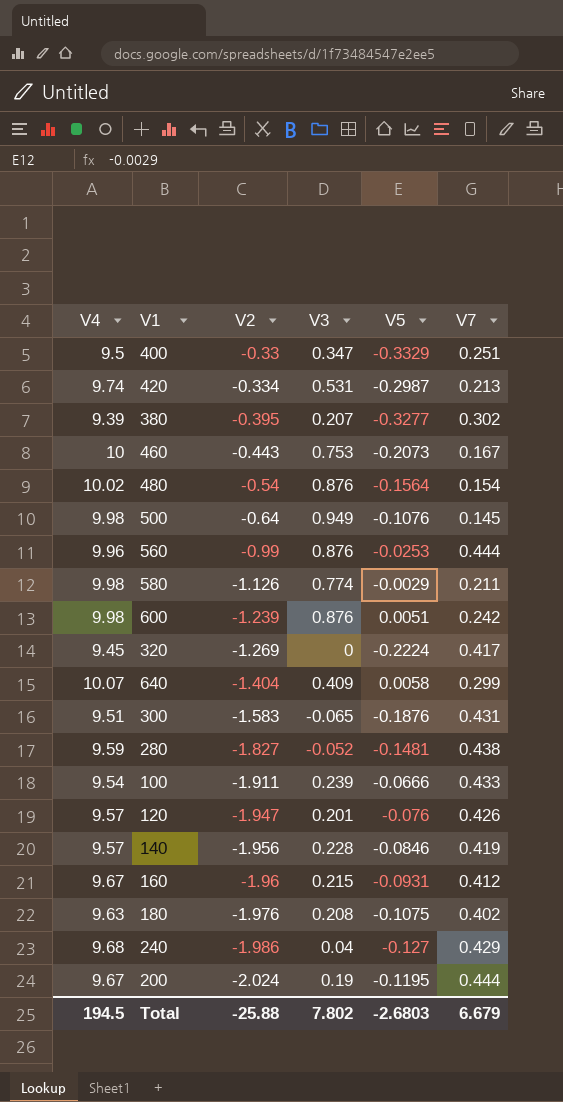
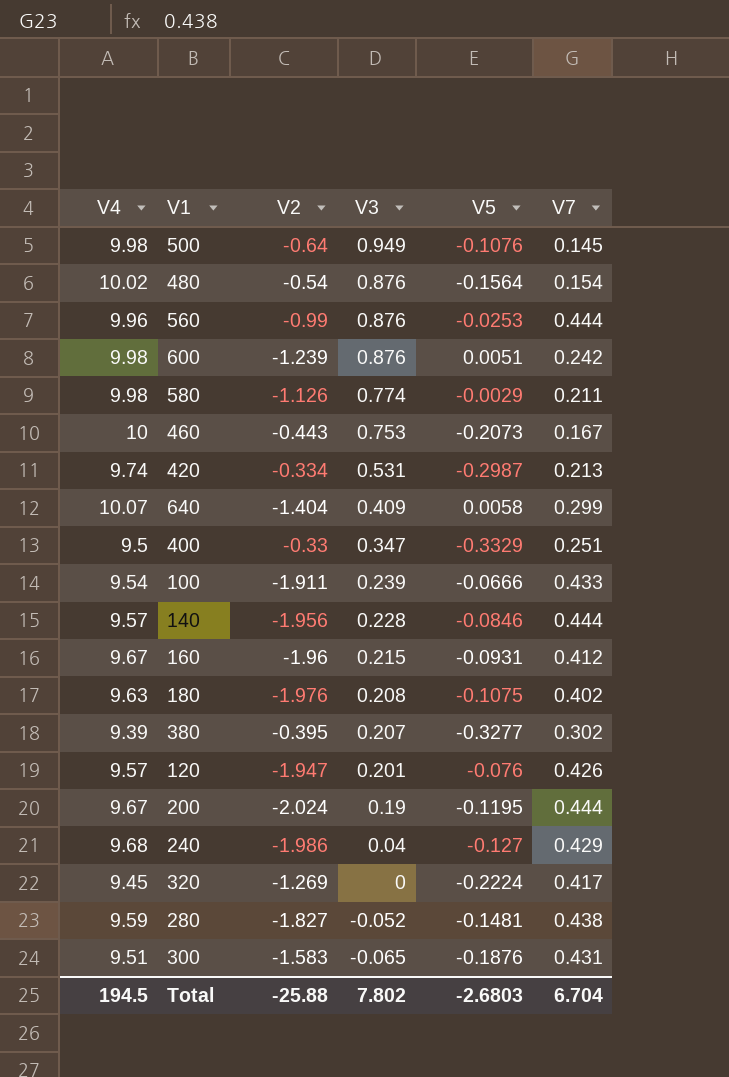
row order: V2 descending -> V3 descending
140 | V7: 0.419 -> 0.444
Total | V7: 6.679 -> 6.704

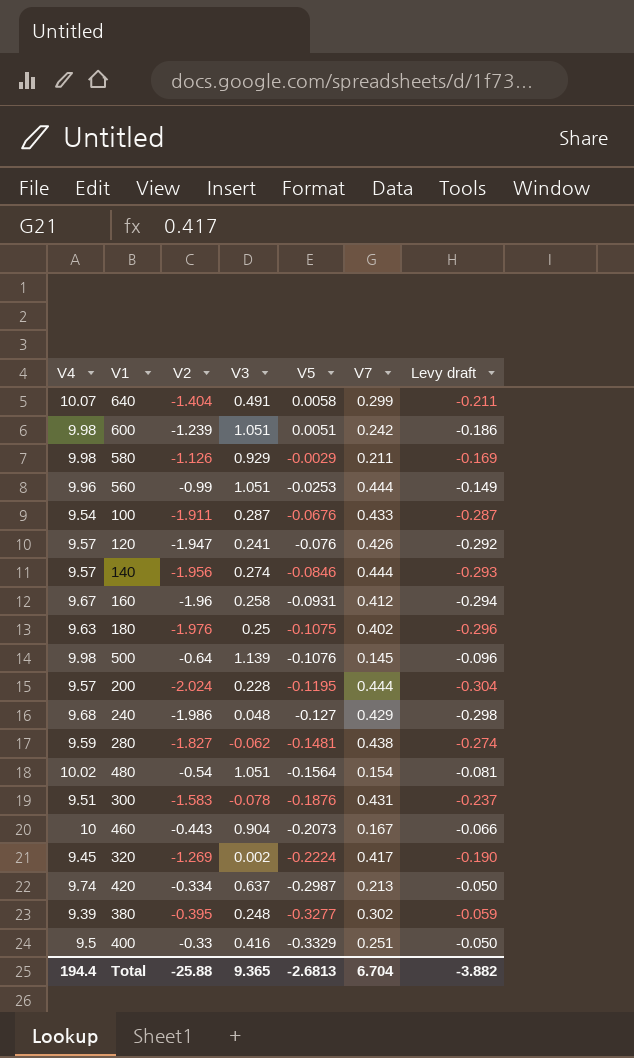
row order: V3 descending -> V5 descending
column Levy draft | formula: none -> [V2] * 0.15
640 | V3: 0.409 -> 0.491
600 | V3: 0.876 -> 1.051
580 | V3: 0.774 -> 0.929
560 | V3: 0.876 -> 1.051
100 | V3: 0.239 -> 0.287
100 | V5: -0.0666 -> -0.0676
120 | V3: 0.201 -> 0.241
140 | V3: 0.228 -> 0.274
160 | V3: 0.215 -> 0.258
180 | V3: 0.208 -> 0.25
500 | V3: 0.949 -> 1.139
200 | V4: 9.67 -> 9.57
200 | V3: 0.19 -> 0.228
240 | V3: 0.04 -> 0.048
280 | V3: -0.052 -> -0.062
480 | V3: 0.876 -> 1.051
300 | V3: -0.065 -> -0.078
460 | V3: 0.753 -> 0.904
320 | V3: 0 -> 0.002
420 | V3: 0.531 -> 0.637
380 | V3: 0.207 -> 0.248
400 | V3: 0.347 -> 0.416
Total | V4: 194.5 -> 194.4
Total | V3: 7.802 -> 9.365
Total | V5: -2.6803 -> -2.6813

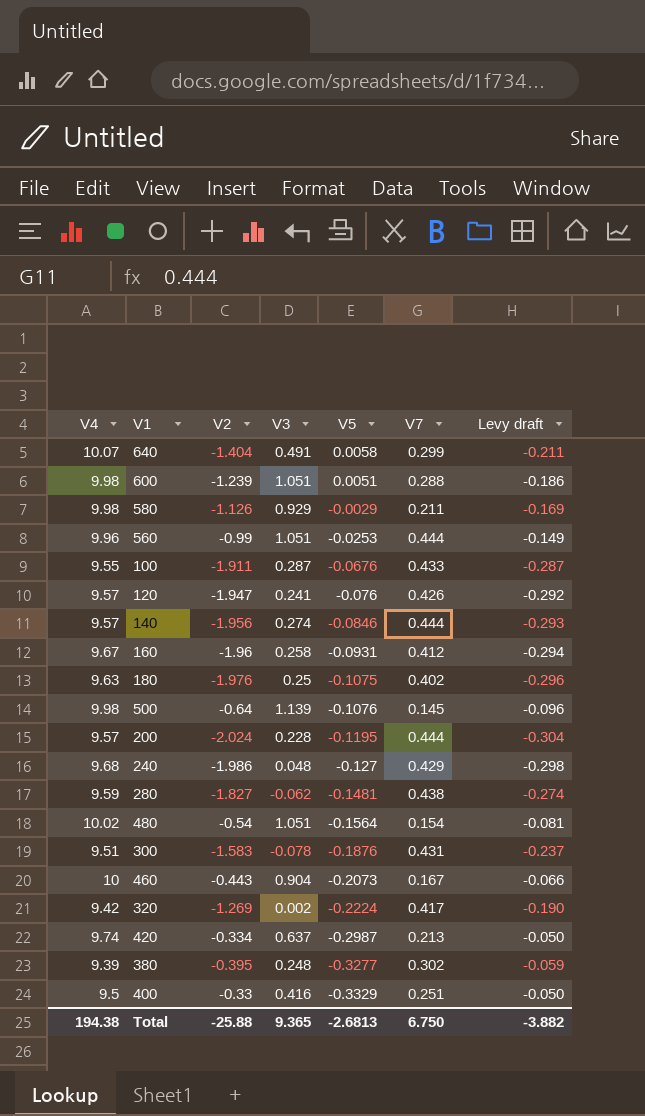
600 | V7: 0.242 -> 0.288
100 | V4: 9.54 -> 9.55
320 | V4: 9.45 -> 9.42
Total | V4: 194.4 -> 194.38
Total | V7: 6.704 -> 6.750

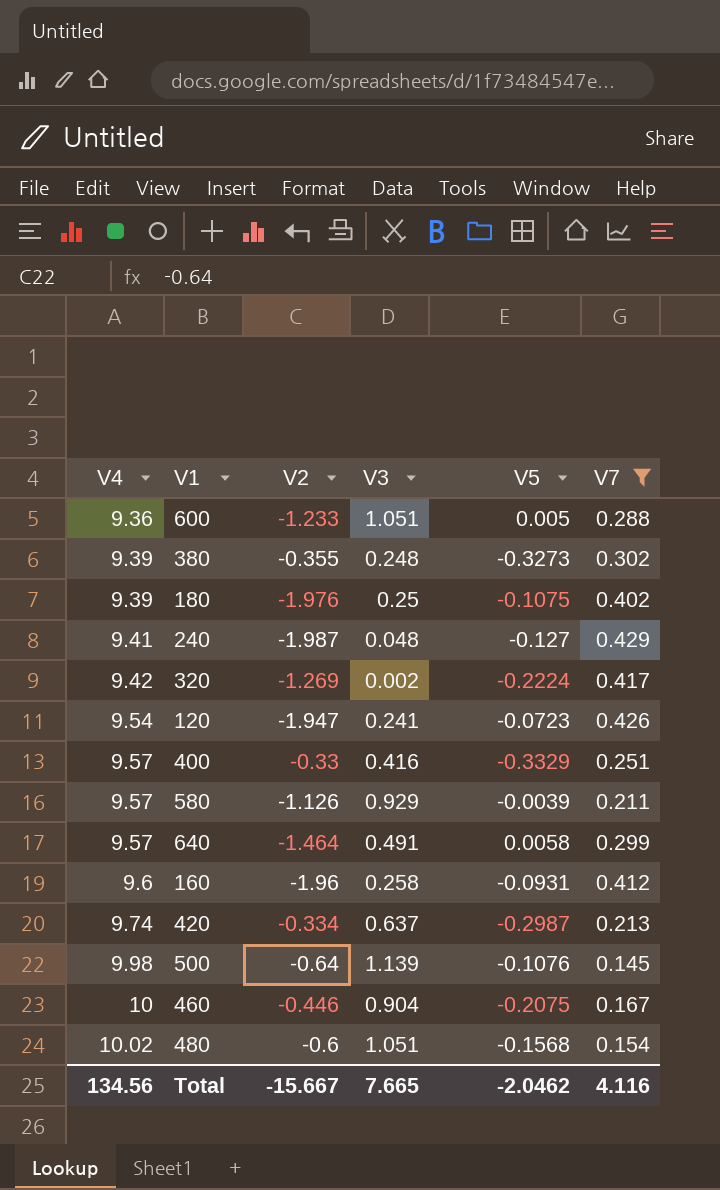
filter: none -> V7 <= 0.429
row order: V5 descending -> V4 ascending
column Levy draft | formula: [V2] * 0.15 -> none
600 | V4: 9.98 -> 9.36
600 | V2: -1.239 -> -1.233
600 | V5: 0.0051 -> 0.005
380 | V2: -0.395 -> -0.355
380 | V5: -0.3277 -> -0.3273
180 | V4: 9.63 -> 9.39
240 | V4: 9.68 -> 9.41
240 | V2: -1.986 -> -1.987
120 | V4: 9.57 -> 9.54
120 | V5: -0.076 -> -0.0723
400 | V4: 9.5 -> 9.57
580 | V4: 9.98 -> 9.57
580 | V5: -0.0029 -> -0.0039
640 | V4: 10.07 -> 9.57
640 | V2: -1.404 -> -1.464
160 | V4: 9.67 -> 9.6
460 | V2: -0.443 -> -0.446
460 | V5: -0.2073 -> -0.2075
480 | V2: -0.54 -> -0.6
480 | V5: -0.1564 -> -0.1568
Total | V4: 194.38 -> 134.56
Total | V2: -25.88 -> -15.667
Total | V3: 9.365 -> 7.665
Total | V5: -2.6813 -> -2.0462
Total | V7: 6.750 -> 4.116

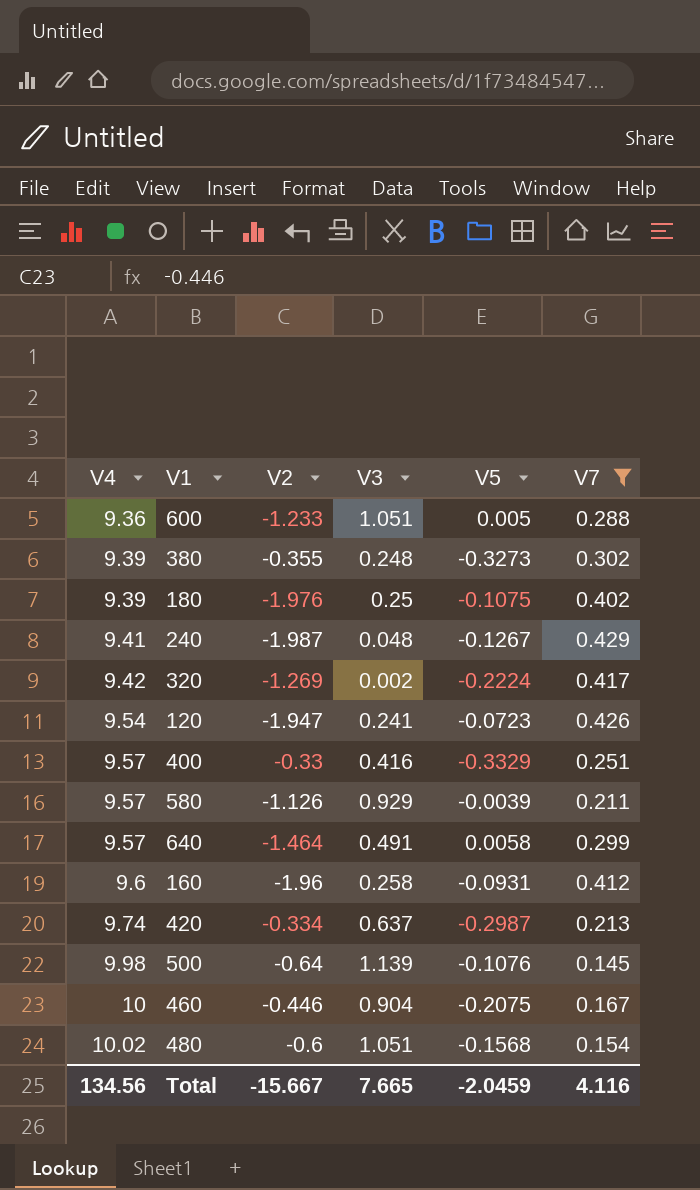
240 | V5: -0.127 -> -0.1267
Total | V5: -2.0462 -> -2.0459

